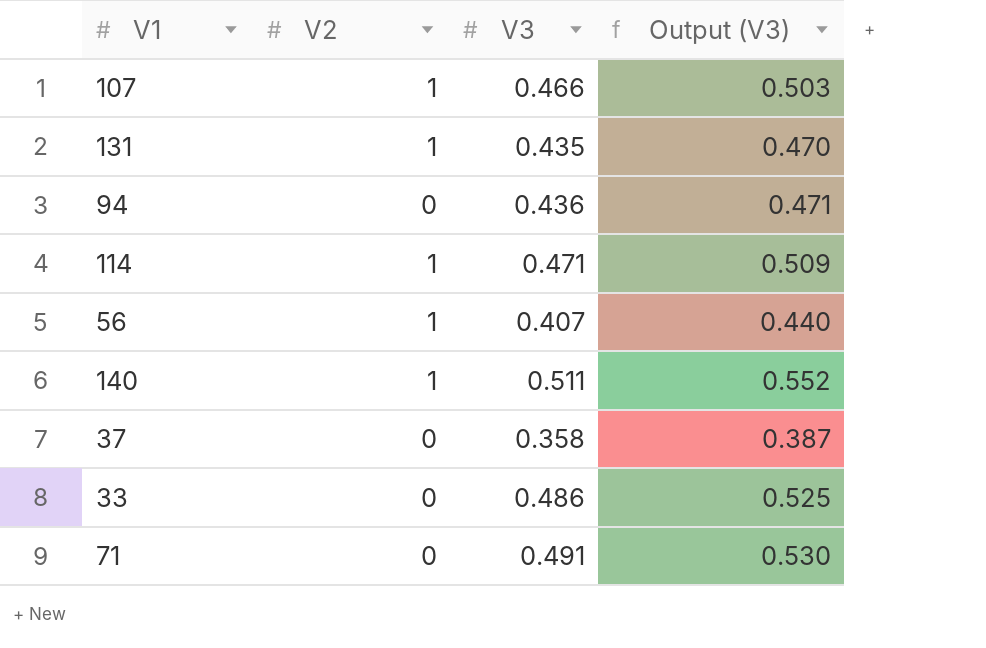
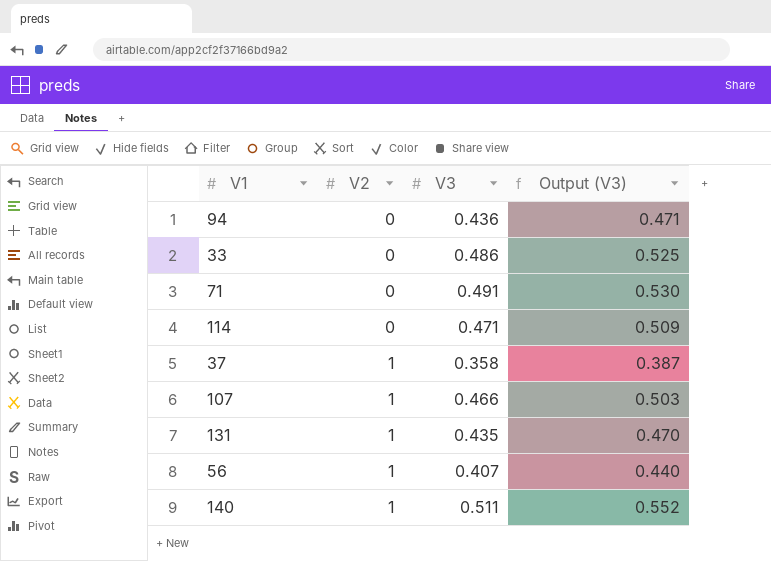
row order: none -> V2 ascending
114 | V2: 1 -> 0
37 | V2: 0 -> 1

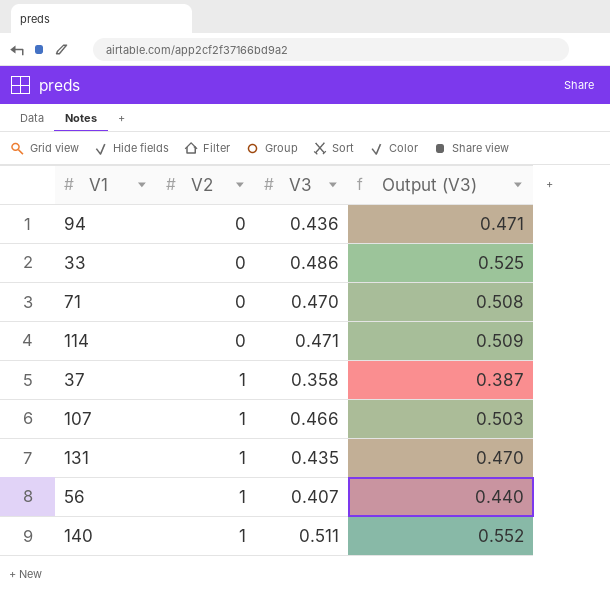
71 | V3: 0.491 -> 0.470
71 | Output (V3): 0.530 -> 0.508

